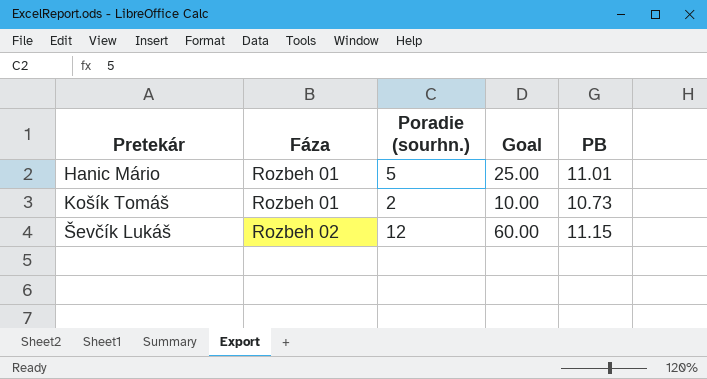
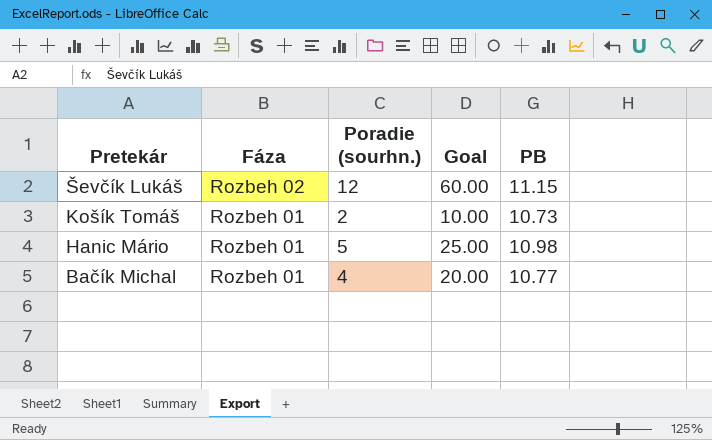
row order: Pretekár ascending -> Pretekár descending
Hanic Mário | PB: 11.01 -> 10.98
row Bačík Michal: none -> Rozbeh 01 | 4 | 20.00 | 10.77

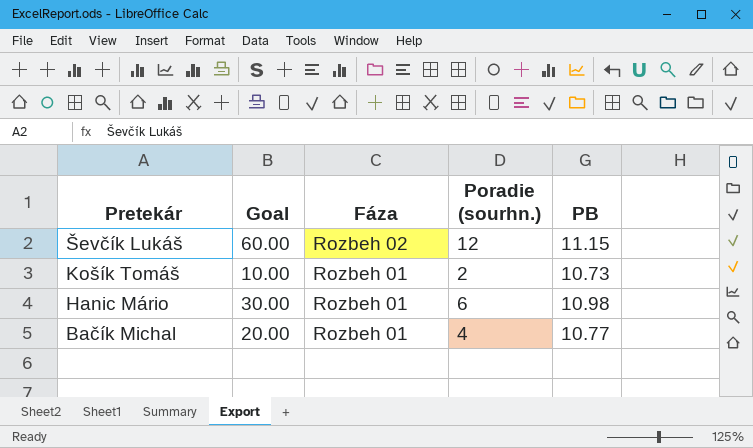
column Goal | position: 4 -> 2
Hanic Mário | Goal: 25.00 -> 30.00
Hanic Mário | Poradie (sourhn.): 5 -> 6

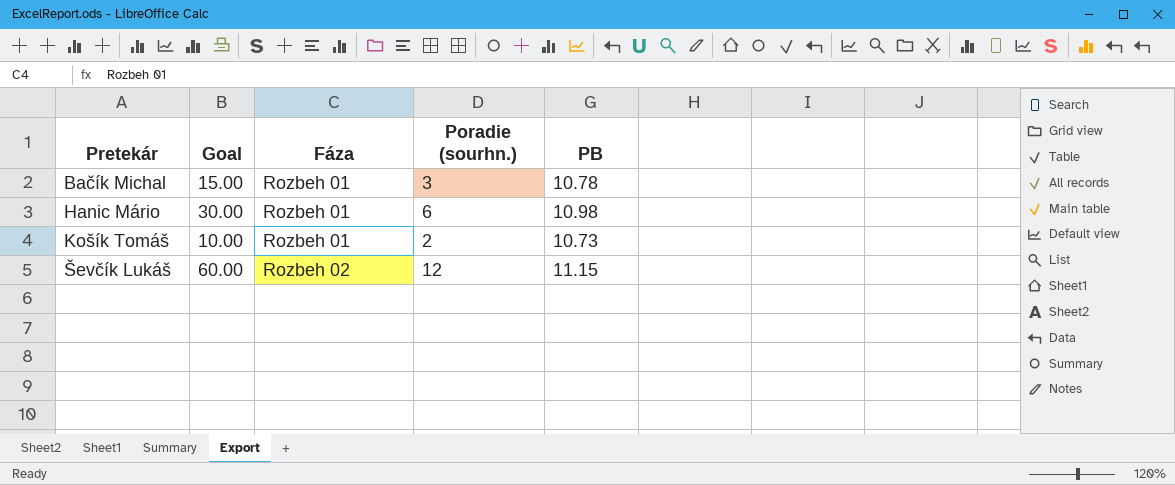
row order: Pretekár descending -> Pretekár ascending
Bačík Michal | Goal: 20.00 -> 15.00
Bačík Michal | Poradie (sourhn.): 4 -> 3
Bačík Michal | PB: 10.77 -> 10.78

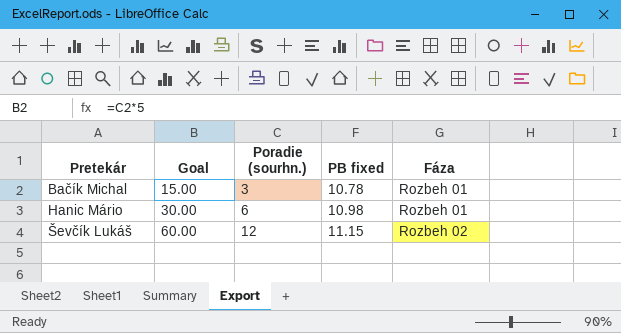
column name: PB -> PB fixed
column Fáza | position: 3 -> 5
row Košík Tomáš: 10.00 | Rozbeh 01 | 2 | 10.73 -> none

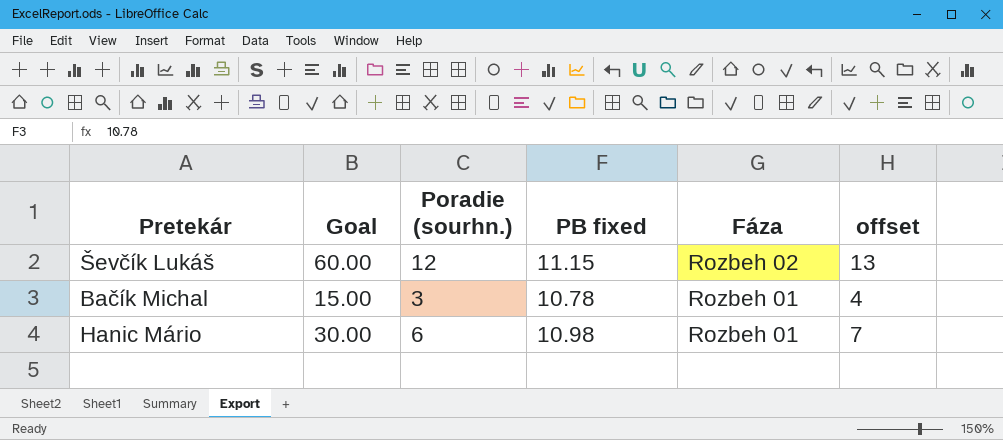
row order: Pretekár ascending -> Fáza descending
column offset | formula: none -> [Poradie (sourhn.)] + 1

